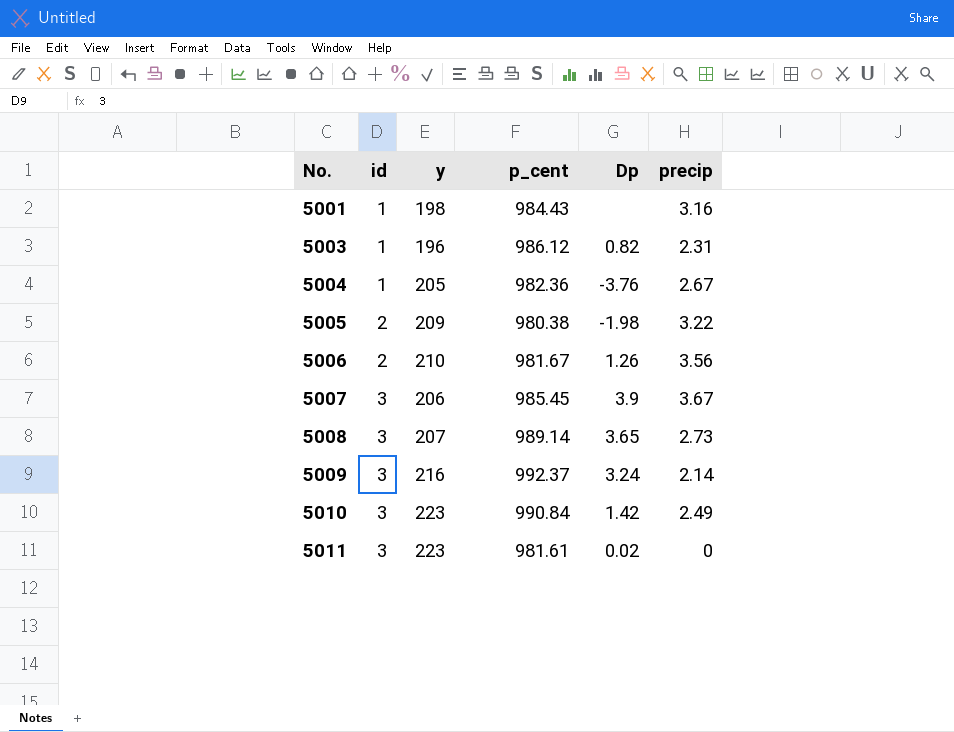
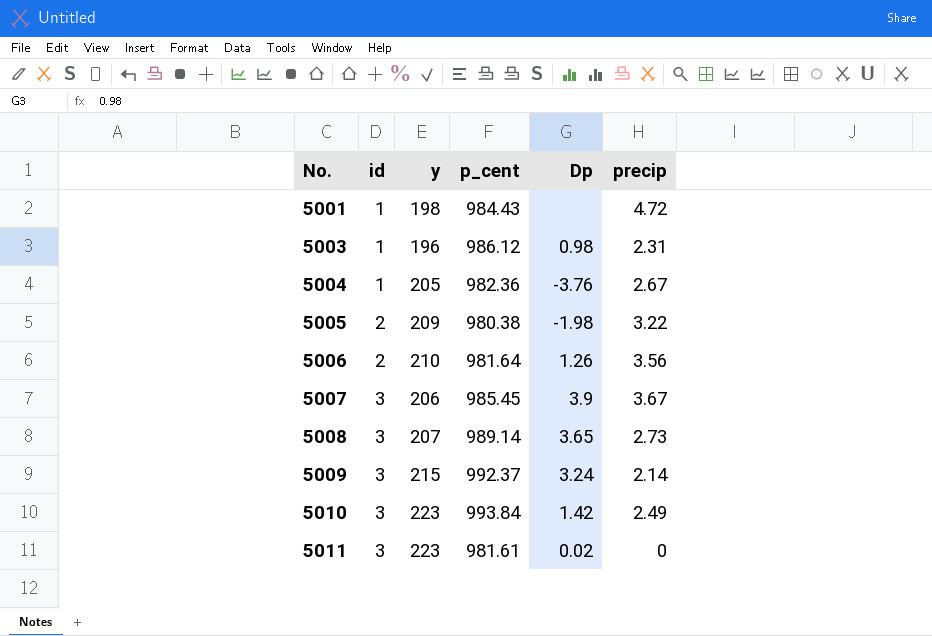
5001 | precip: 3.16 -> 4.72
5003 | Dp: 0.82 -> 0.98
5006 | p_cent: 981.67 -> 981.64
5009 | y: 216 -> 215
5010 | p_cent: 990.84 -> 993.84

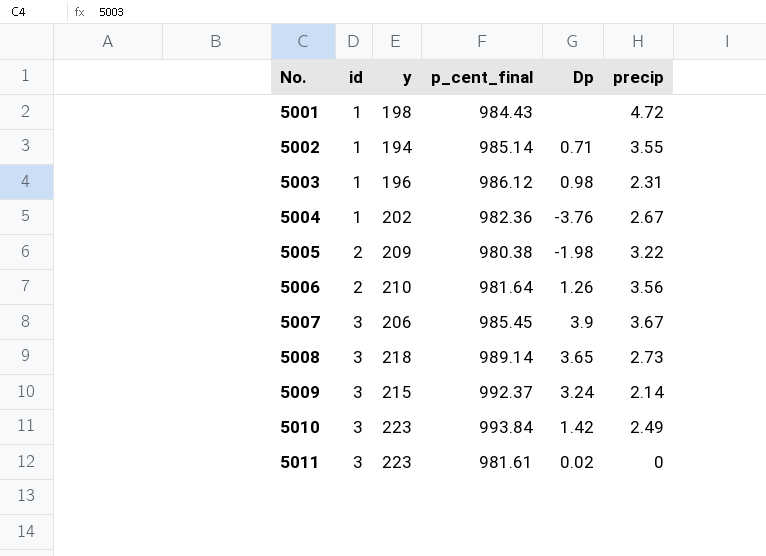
column name: p_cent -> p_cent_final
row 5002: none -> 1 | 194 | 985.14 | 0.71 | 3.55
5004 | y: 205 -> 202
5008 | y: 207 -> 218

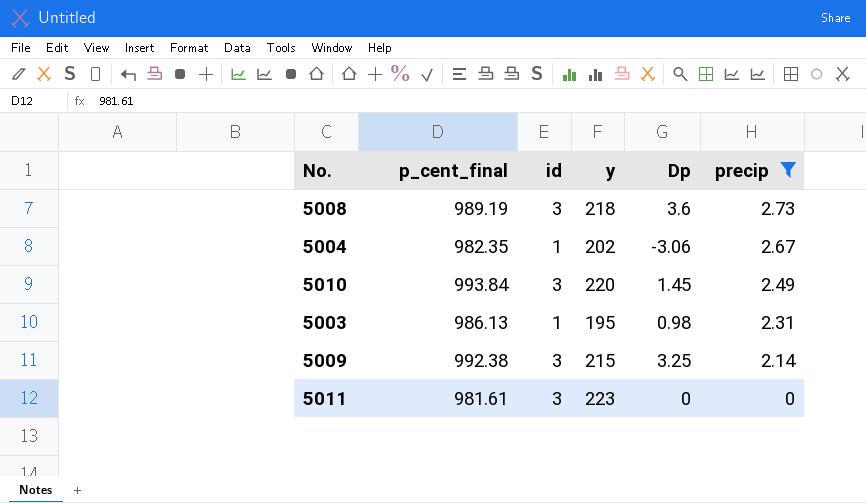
filter: none -> precip <= 2.73
row order: No. ascending -> precip descending
column p_cent_final | position: 4 -> 2
5008 | p_cent_final: 989.14 -> 989.19
5008 | Dp: 3.65 -> 3.6
5004 | p_cent_final: 982.36 -> 982.35
5004 | Dp: -3.76 -> -3.06
5010 | y: 223 -> 220
5010 | Dp: 1.42 -> 1.45
5003 | p_cent_final: 986.12 -> 986.13
5003 | y: 196 -> 195
5009 | p_cent_final: 992.37 -> 992.38
5009 | Dp: 3.24 -> 3.25
5011 | Dp: 0.02 -> 0

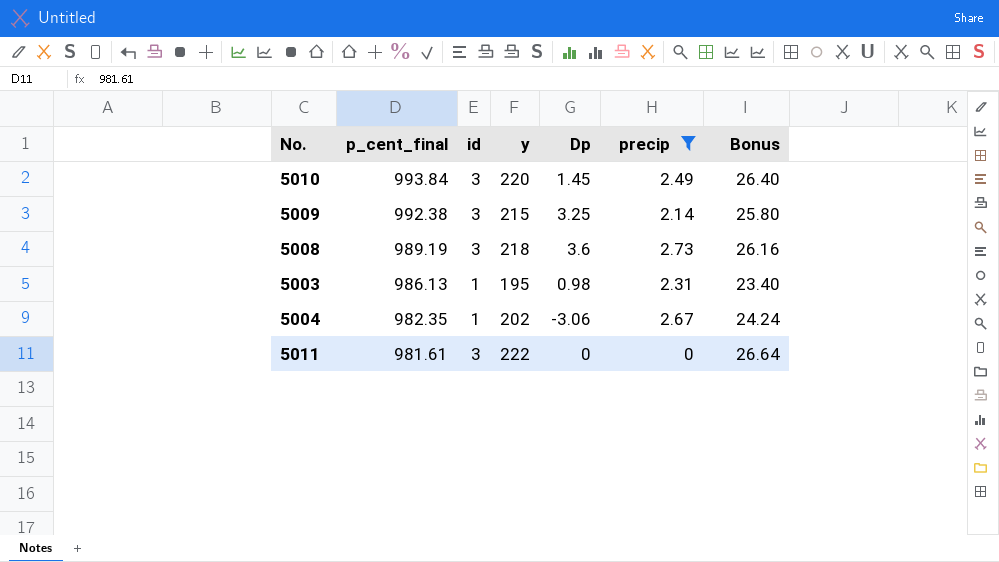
row order: precip descending -> p_cent_final descending
column Bonus | formula: none -> [y] * 0.12
5011 | y: 223 -> 222

